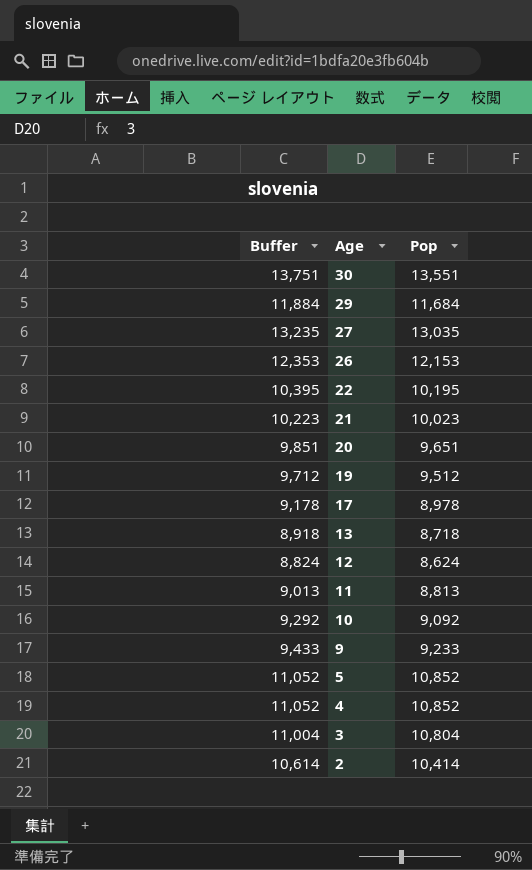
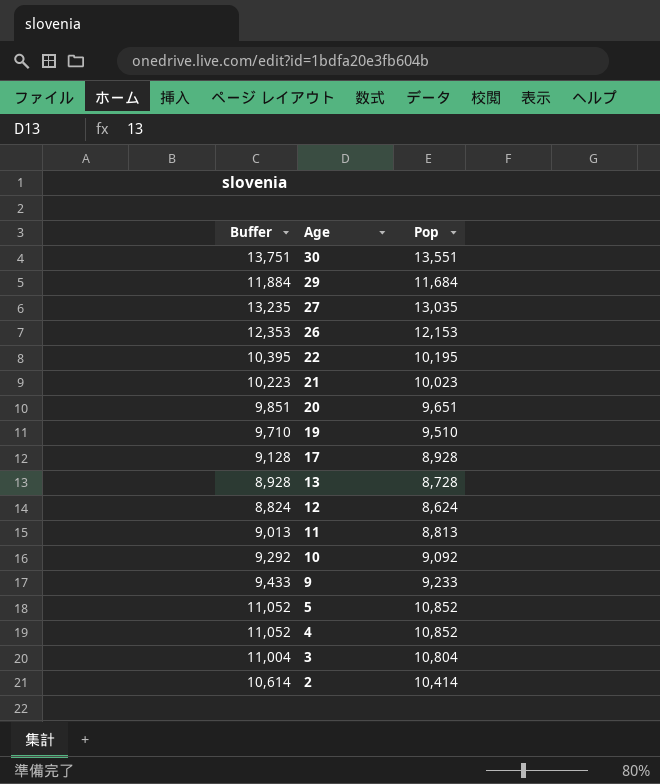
19 | Buffer: 9,712 -> 9,710
19 | Pop: 9,512 -> 9,510
17 | Buffer: 9,178 -> 9,128
17 | Pop: 8,978 -> 8,928
13 | Buffer: 8,918 -> 8,928
13 | Pop: 8,718 -> 8,728

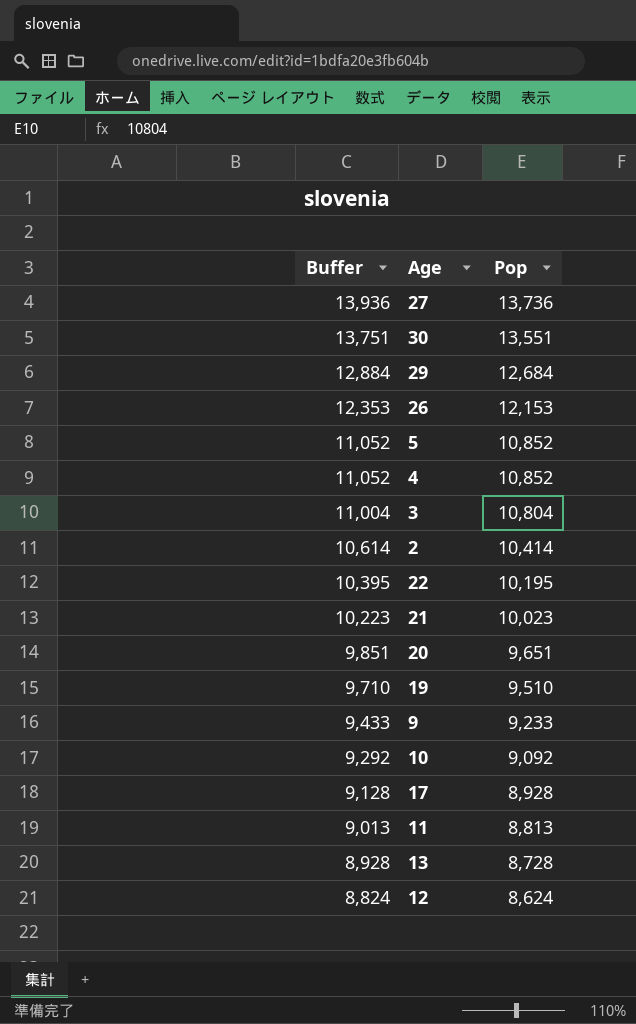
row order: Age descending -> Buffer descending
27 | Buffer: 13,235 -> 13,936
27 | Pop: 13,035 -> 13,736
29 | Buffer: 11,884 -> 12,884
29 | Pop: 11,684 -> 12,684

